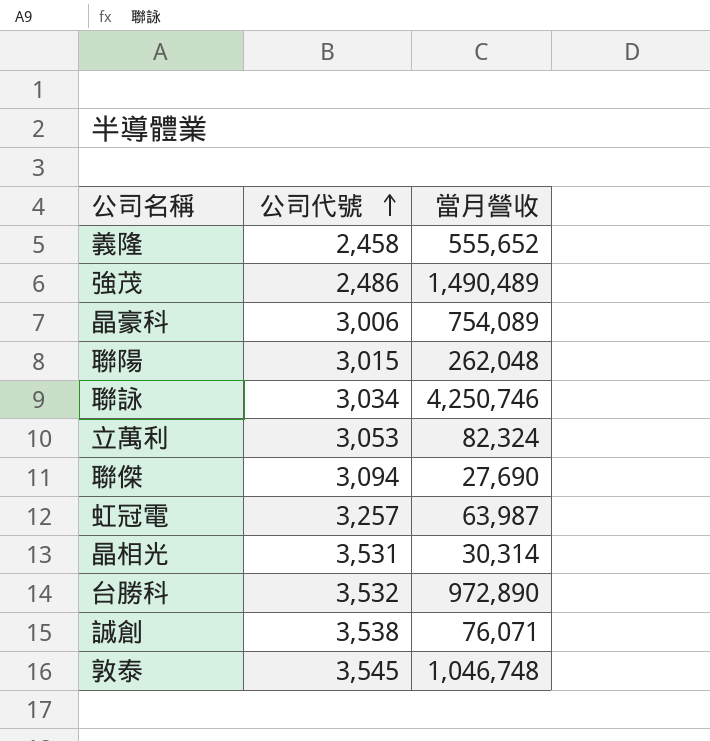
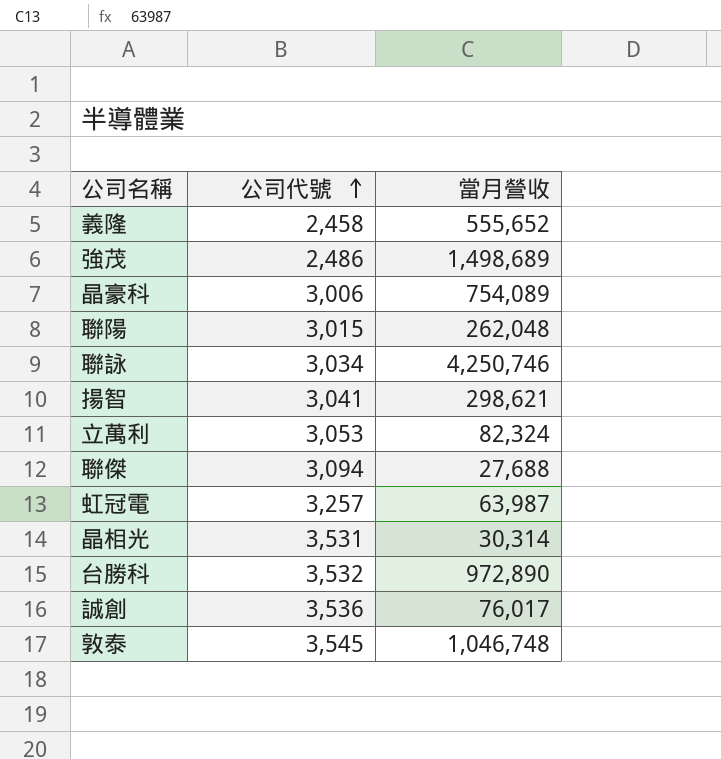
強茂 | 當月營收: 1,490,489 -> 1,498,689
row 揚智: none -> 3,041 | 298,621
聯傑 | 當月營收: 27,690 -> 27,688
誠創 | 公司代號: 3,538 -> 3,536
誠創 | 當月營收: 76,071 -> 76,017

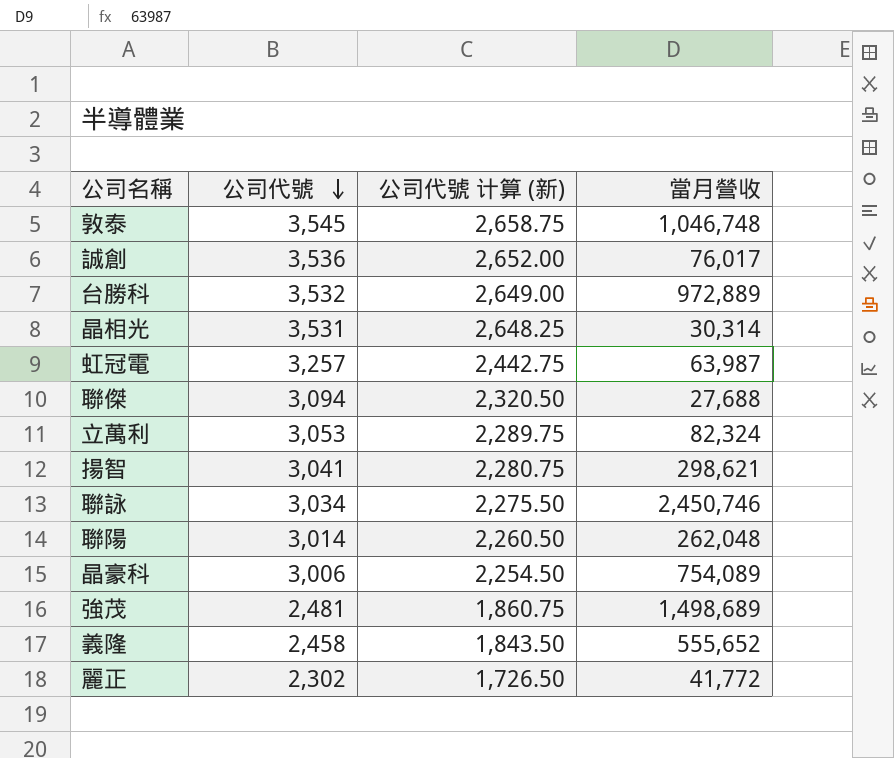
row order: 公司代號 ascending -> 公司代號 descending
column 公司代號 计算 (新) | formula: none -> [公司代號] * 0.75
台勝科 | 當月營收: 972,890 -> 972,889
聯詠 | 當月營收: 4,250,746 -> 2,450,746
聯陽 | 公司代號: 3,015 -> 3,014
強茂 | 公司代號: 2,486 -> 2,481
row 麗正: none -> 2,302 | 1,726.50 | 41,772

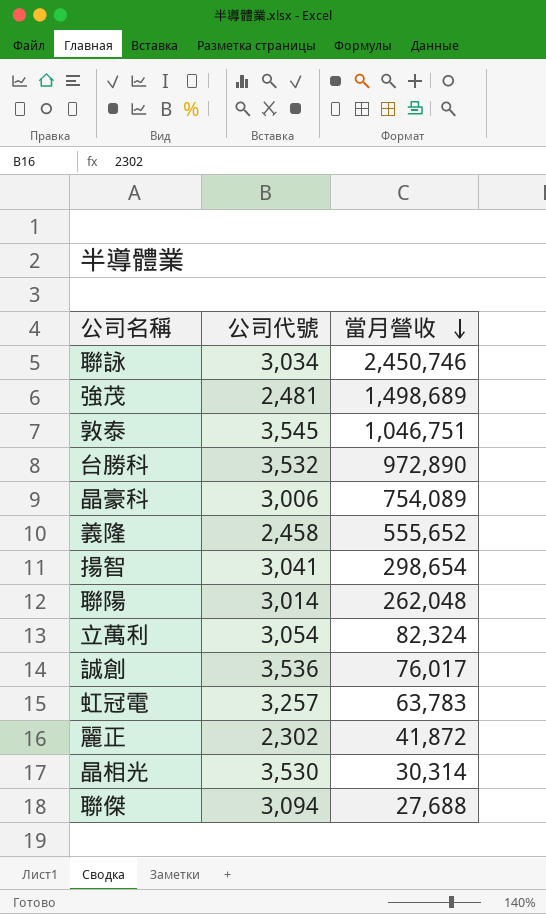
row order: 公司代號 descending -> 當月營收 descending
column 公司代號 计算 (新) | formula: [公司代號] * 0.75 -> none
敦泰 | 當月營收: 1,046,748 -> 1,046,751
台勝科 | 當月營收: 972,889 -> 972,890
揚智 | 當月營收: 298,621 -> 298,654
立萬利 | 公司代號: 3,053 -> 3,054
虹冠電 | 當月營收: 63,987 -> 63,783
麗正 | 當月營收: 41,772 -> 41,872
晶相光 | 公司代號: 3,531 -> 3,530

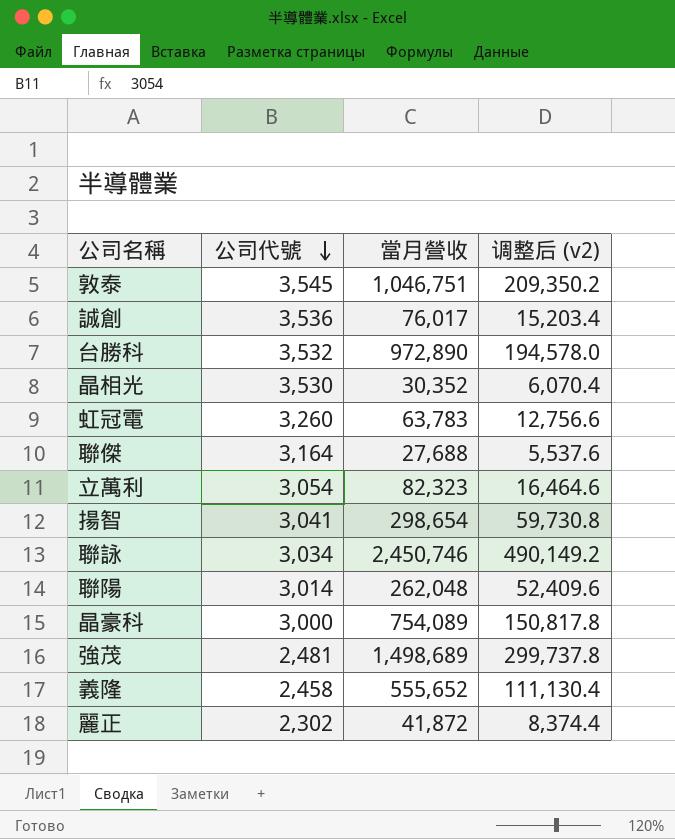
row order: 當月營收 descending -> 公司代號 descending
column 调整后 (v2) | formula: none -> [當月營收] * 0.2
晶相光 | 當月營收: 30,314 -> 30,352
虹冠電 | 公司代號: 3,257 -> 3,260
聯傑 | 公司代號: 3,094 -> 3,164
立萬利 | 當月營收: 82,324 -> 82,323
晶豪科 | 公司代號: 3,006 -> 3,000

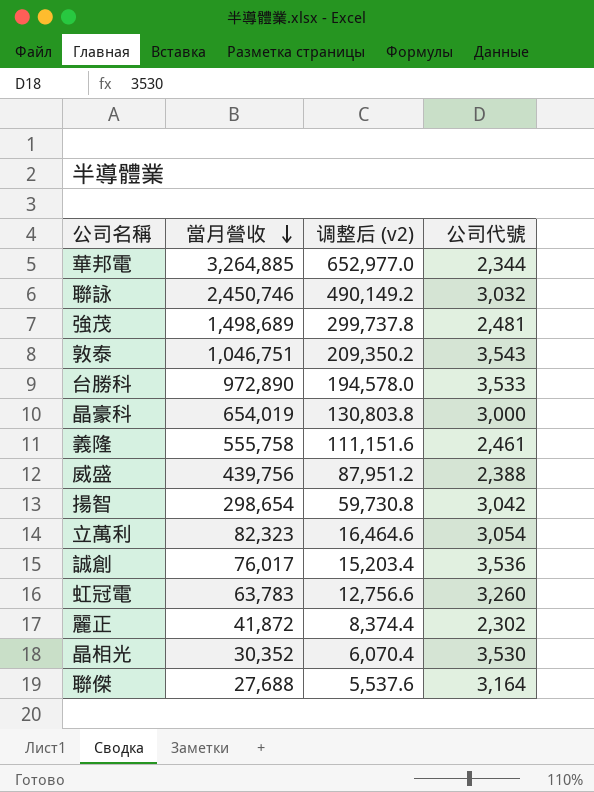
row order: 公司代號 descending -> 當月營收 descending
column 公司代號 | position: 2 -> 4
row 聯陽: 3,014 | 262,048 | 52,409.6 -> none
row 華邦電: none -> 3,264,885 | 652,977.0 | 2,344
聯詠 | 公司代號: 3,034 -> 3,032
敦泰 | 公司代號: 3,545 -> 3,543
台勝科 | 公司代號: 3,532 -> 3,533
晶豪科 | 當月營收: 754,089 -> 654,019
晶豪科 | 调整后 (v2): 150,817.8 -> 130,803.8
義隆 | 當月營收: 555,652 -> 555,758
義隆 | 调整后 (v2): 111,130.4 -> 111,151.6
義隆 | 公司代號: 2,458 -> 2,461
row 威盛: none -> 439,756 | 87,951.2 | 2,388
揚智 | 公司代號: 3,041 -> 3,042

